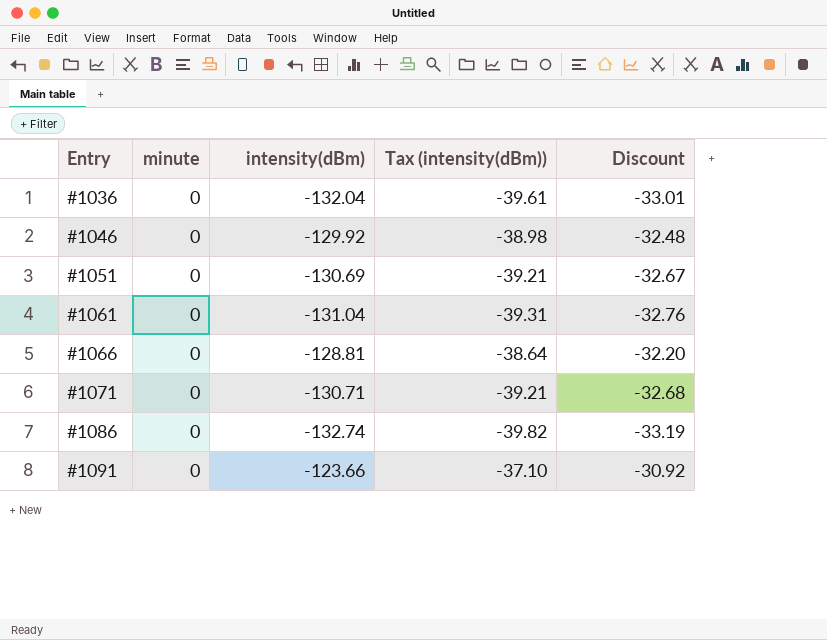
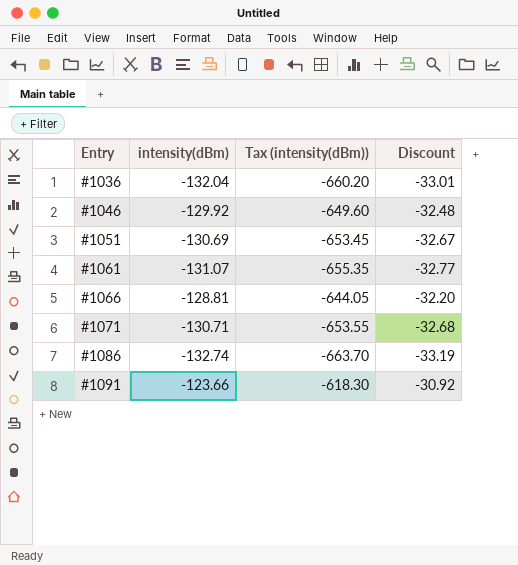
column minute | position: 2 -> none
column Tax (intensity(dBm)) | formula: [intensity(dBm)] * 0.3 -> [intensity(dBm)] * 5
#1061 | intensity(dBm): -131.04 -> -131.07
#1061 | Discount: -32.76 -> -32.77

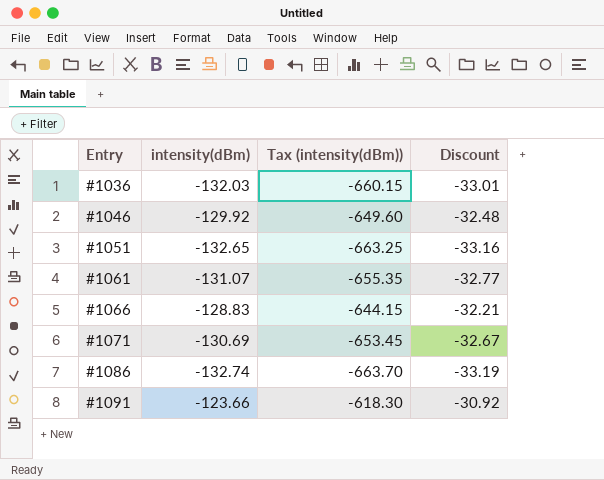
#1036 | intensity(dBm): -132.04 -> -132.03
#1036 | Tax (intensity(dBm)): -660.20 -> -660.15
#1051 | intensity(dBm): -130.69 -> -132.65
#1051 | Tax (intensity(dBm)): -653.45 -> -663.25
#1051 | Discount: -32.67 -> -33.16
#1066 | intensity(dBm): -128.81 -> -128.83
#1066 | Tax (intensity(dBm)): -644.05 -> -644.15
#1066 | Discount: -32.20 -> -32.21
#1071 | intensity(dBm): -130.71 -> -130.69
#1071 | Tax (intensity(dBm)): -653.55 -> -653.45
#1071 | Discount: -32.68 -> -32.67

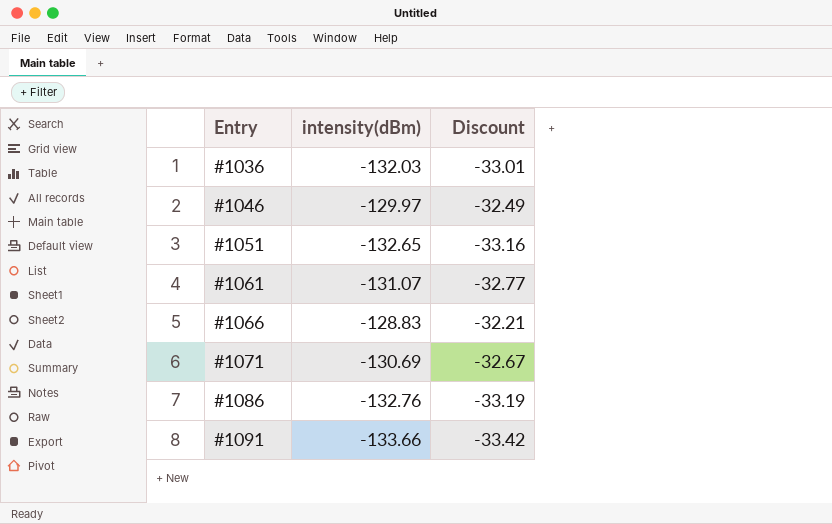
column Tax (intensity(dBm)) | formula: [intensity(dBm)] * 5 -> none
#1046 | intensity(dBm): -129.92 -> -129.97
#1046 | Discount: -32.48 -> -32.49
#1086 | intensity(dBm): -132.74 -> -132.76
#1091 | intensity(dBm): -123.66 -> -133.66
#1091 | Discount: -30.92 -> -33.42

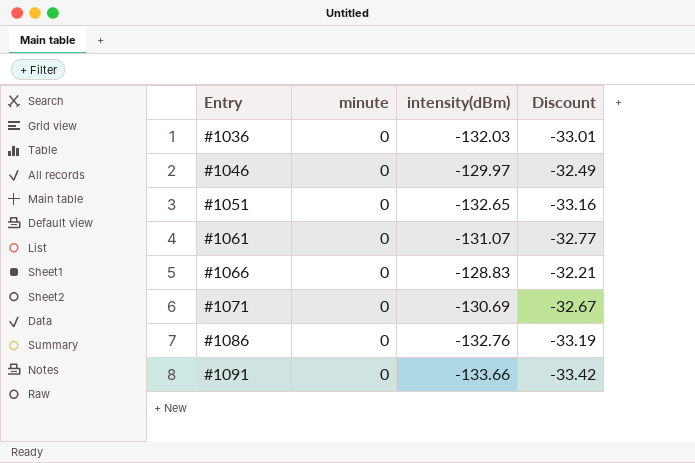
column minute | position: none -> 2

